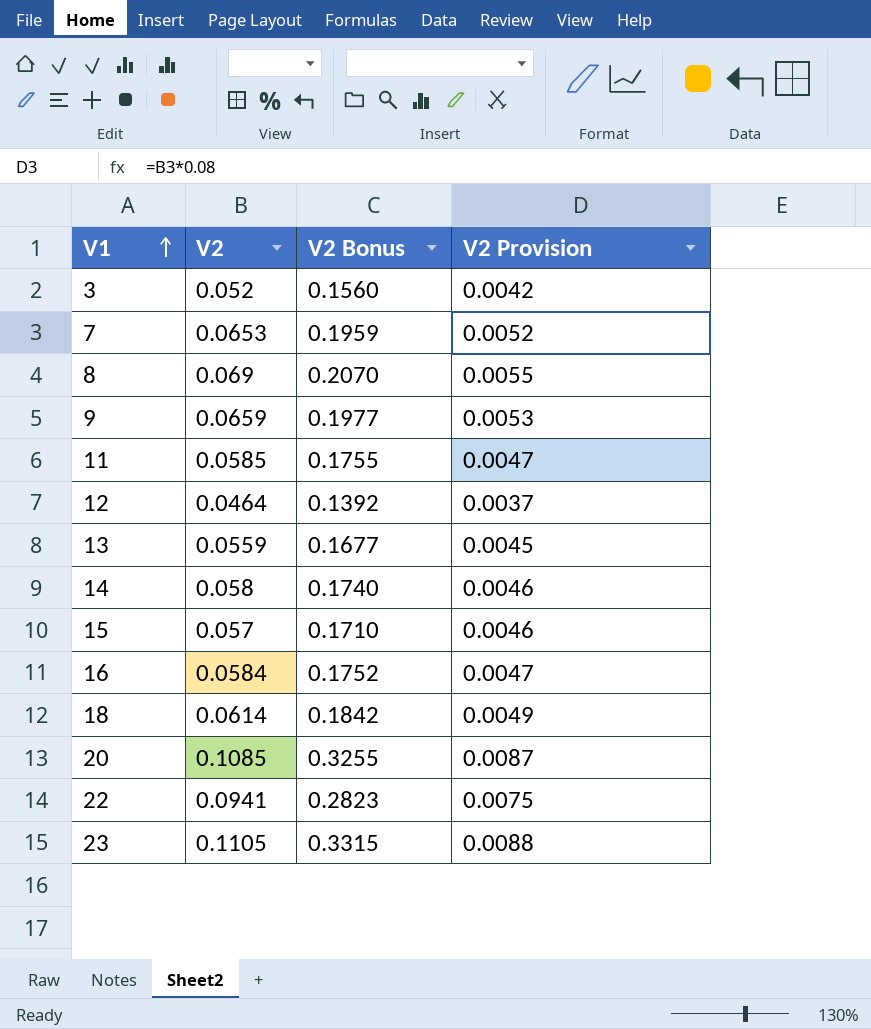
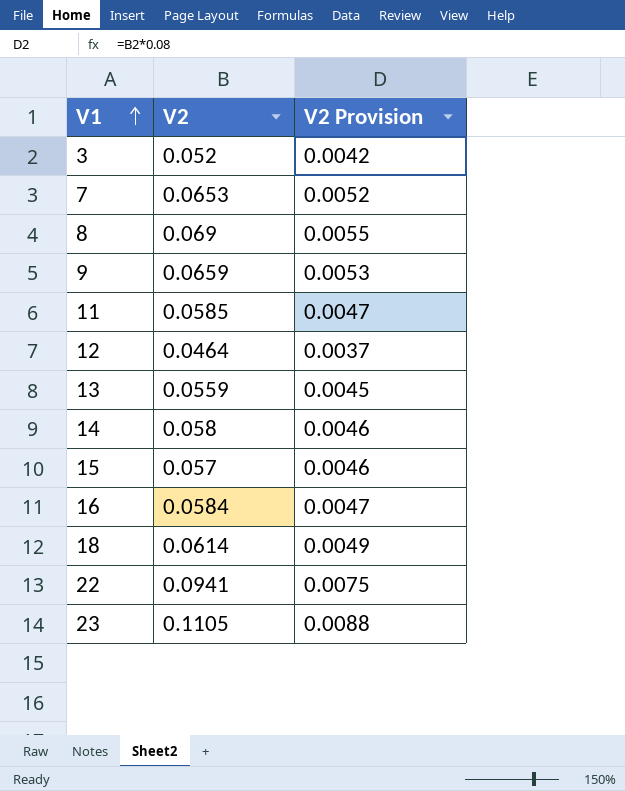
column V2 Bonus | formula: [V2] * 3 -> none
row 20: 0.1085 | 0.3255 | 0.0087 -> none

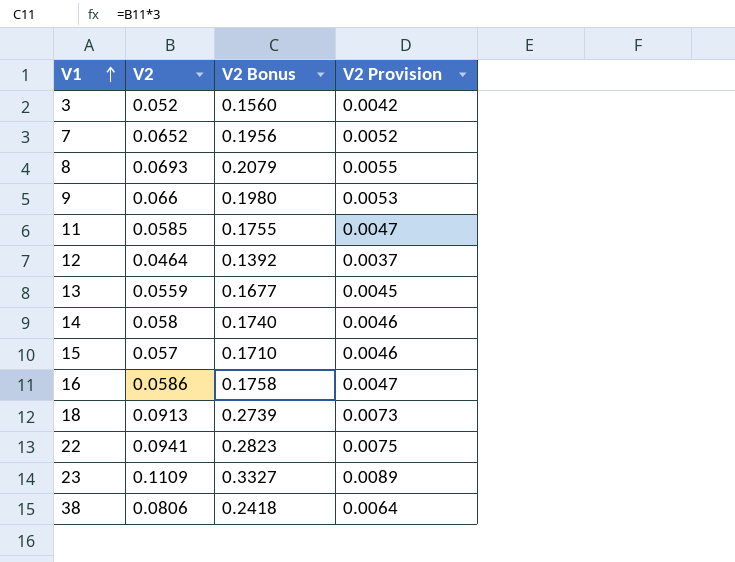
column V2 Bonus | formula: none -> [V2] * 3
7 | V2: 0.0653 -> 0.0652
8 | V2: 0.069 -> 0.0693
9 | V2: 0.0659 -> 0.066
16 | V2: 0.0584 -> 0.0586
18 | V2: 0.0614 -> 0.0913
18 | V2 Provision: 0.0049 -> 0.0073
23 | V2: 0.1105 -> 0.1109
23 | V2 Provision: 0.0088 -> 0.0089
row 38: none -> 0.0806 | 0.2418 | 0.0064

